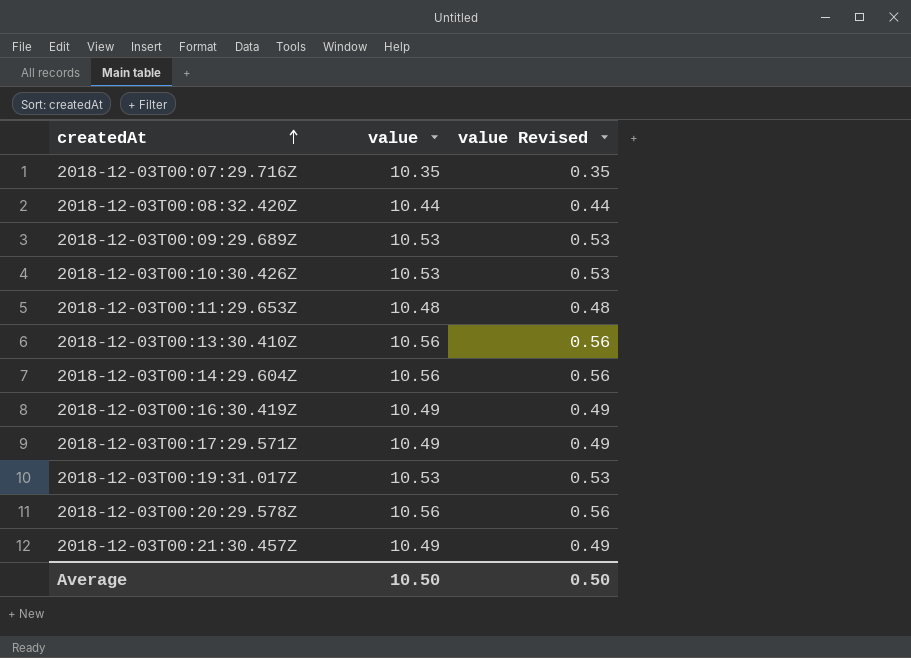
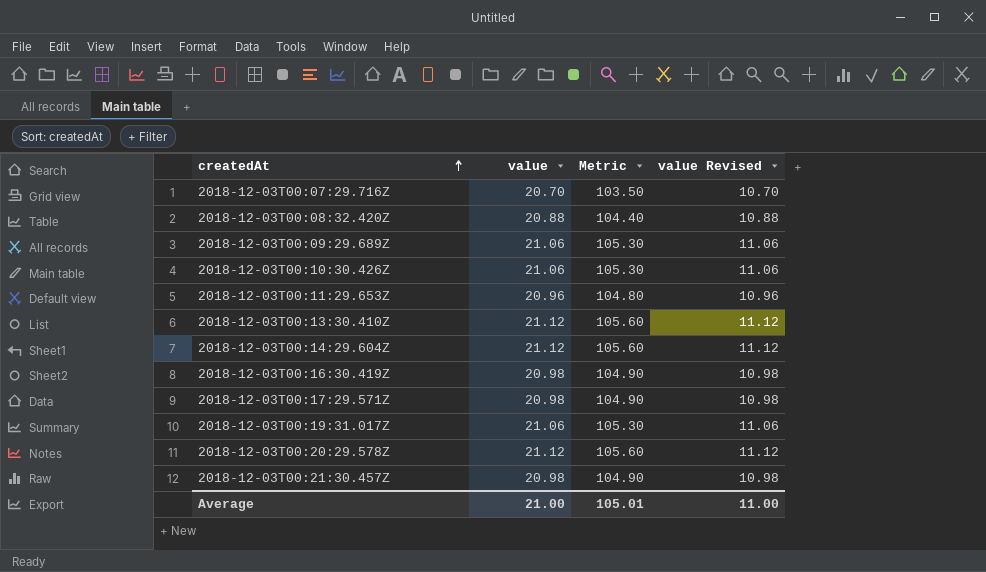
column Metric | formula: none -> [value] * 5
2018-12-03T00:07:29.716Z | value: 10.35 -> 20.70
2018-12-03T00:07:29.716Z | value Revised: 0.35 -> 10.70
2018-12-03T00:08:32.420Z | value: 10.44 -> 20.88
2018-12-03T00:08:32.420Z | value Revised: 0.44 -> 10.88
2018-12-03T00:09:29.689Z | value: 10.53 -> 21.06
2018-12-03T00:09:29.689Z | value Revised: 0.53 -> 11.06
2018-12-03T00:10:30.426Z | value: 10.53 -> 21.06
2018-12-03T00:10:30.426Z | value Revised: 0.53 -> 11.06
2018-12-03T00:11:29.653Z | value: 10.48 -> 20.96
2018-12-03T00:11:29.653Z | value Revised: 0.48 -> 10.96
2018-12-03T00:13:30.410Z | value: 10.56 -> 21.12
2018-12-03T00:13:30.410Z | value Revised: 0.56 -> 11.12
2018-12-03T00:14:29.604Z | value: 10.56 -> 21.12
2018-12-03T00:14:29.604Z | value Revised: 0.56 -> 11.12
2018-12-03T00:16:30.419Z | value: 10.49 -> 20.98
2018-12-03T00:16:30.419Z | value Revised: 0.49 -> 10.98
2018-12-03T00:17:29.571Z | value: 10.49 -> 20.98
2018-12-03T00:17:29.571Z | value Revised: 0.49 -> 10.98
2018-12-03T00:19:31.017Z | value: 10.53 -> 21.06
2018-12-03T00:19:31.017Z | value Revised: 0.53 -> 11.06
2018-12-03T00:20:29.578Z | value: 10.56 -> 21.12
2018-12-03T00:20:29.578Z | value Revised: 0.56 -> 11.12
2018-12-03T00:21:30.457Z | value: 10.49 -> 20.98
2018-12-03T00:21:30.457Z | value Revised: 0.49 -> 10.98
Average | value: 10.50 -> 21.00
Average | value Revised: 0.50 -> 11.00

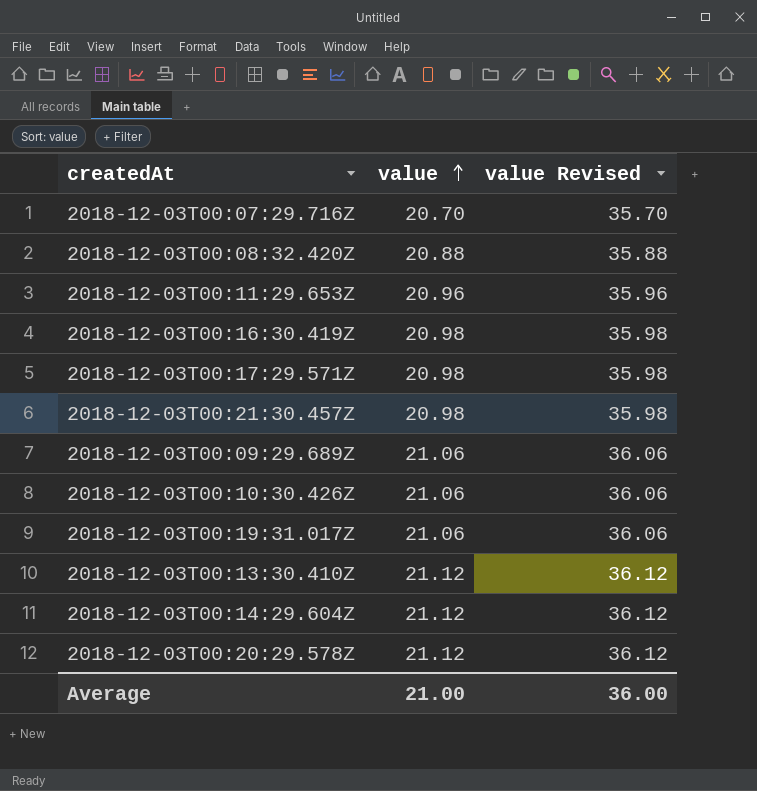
row order: createdAt ascending -> value ascending
column Metric | formula: [value] * 5 -> none
column value Revised | formula: [value] - 10 -> [value] + 15
Average | value Revised: 11.00 -> 36.00

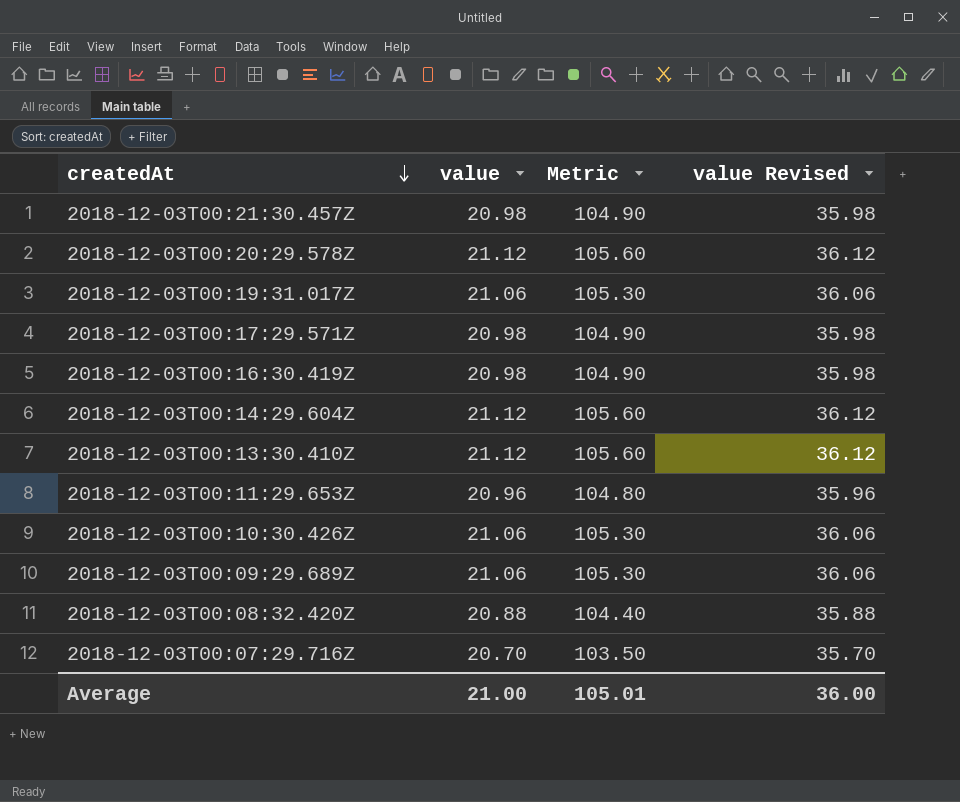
row order: value ascending -> createdAt descending
column Metric | formula: none -> [value] * 5

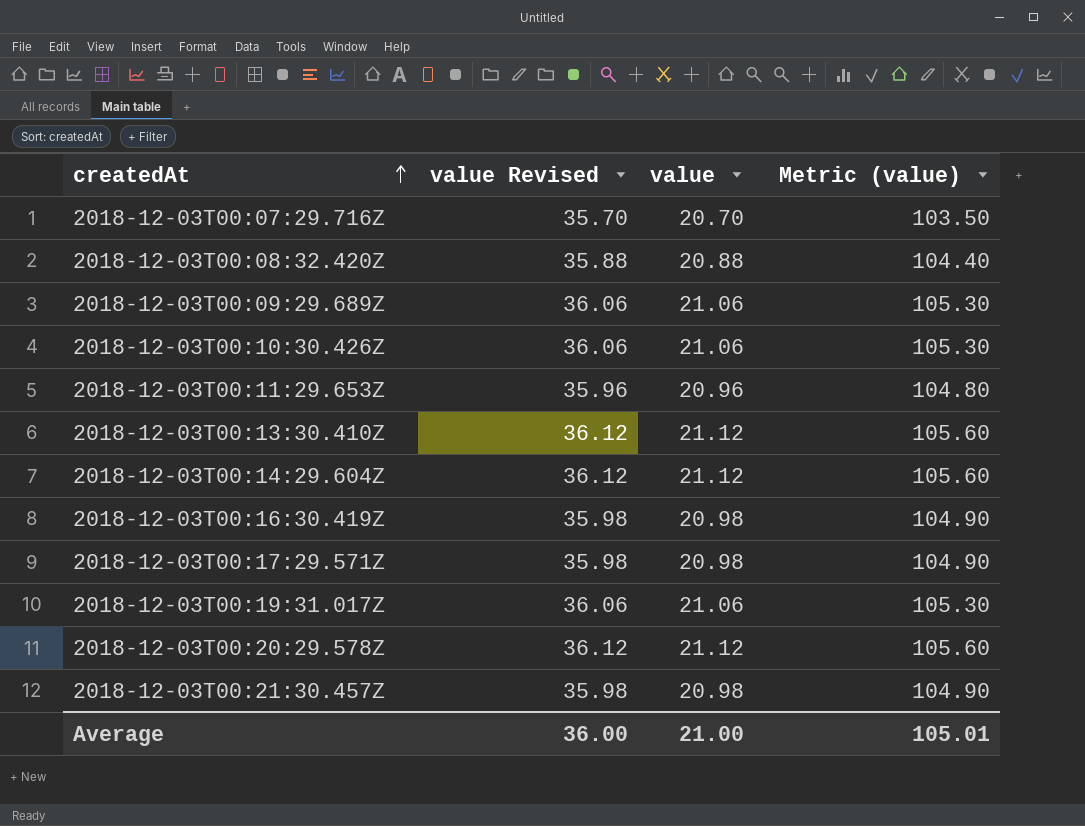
row order: createdAt descending -> createdAt ascending
column value Revised | position: 4 -> 2
column name: Metric -> Metric (value)

